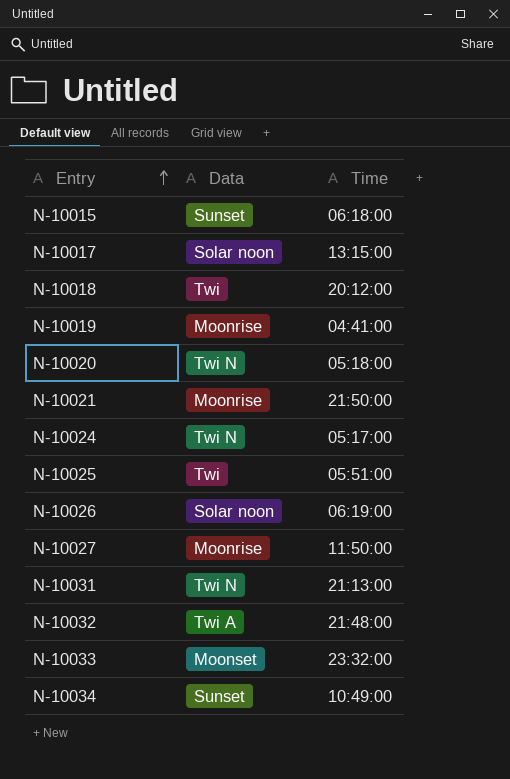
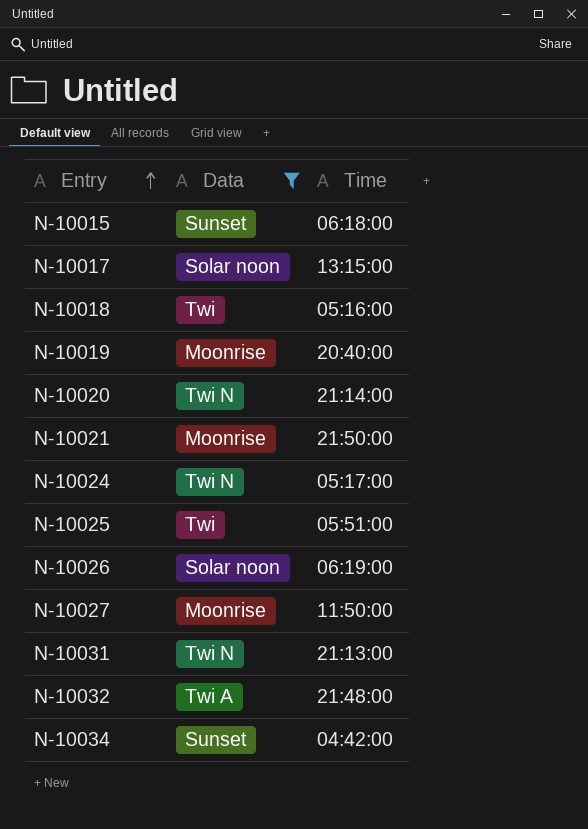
filter: none -> Data != Moonset
N-10018 | Time: 20:12:00 -> 05:16:00
N-10019 | Time: 04:41:00 -> 20:40:00
N-10020 | Time: 05:18:00 -> 21:14:00
N-10034 | Time: 10:49:00 -> 04:42:00

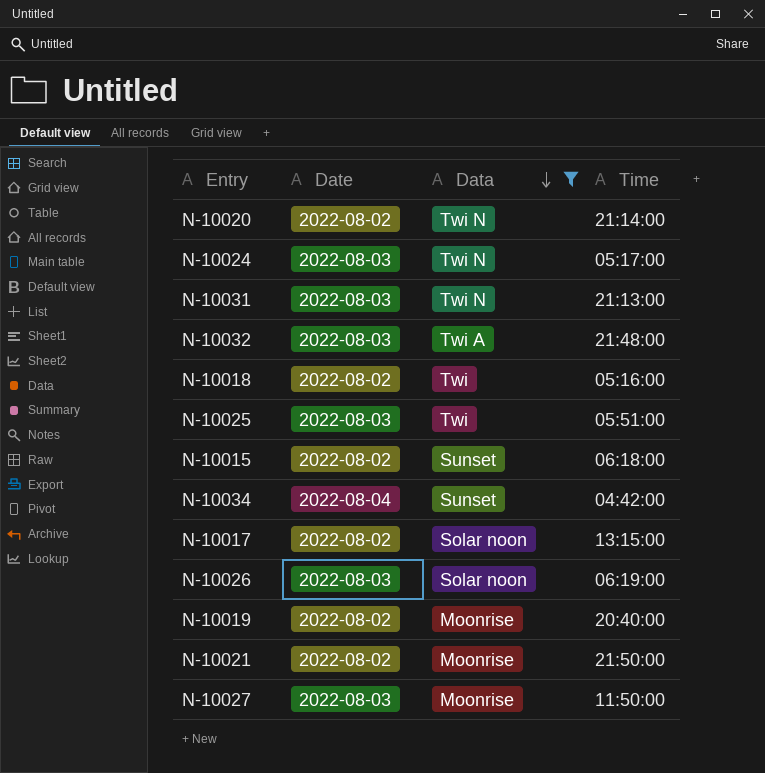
row order: Entry ascending -> Data descending
column Date | position: none -> 2

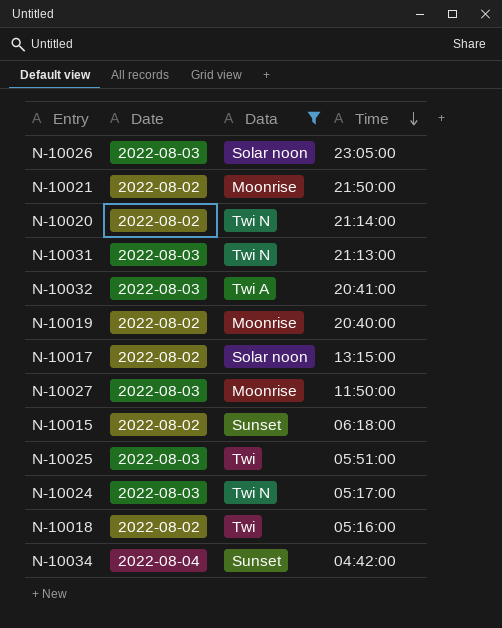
row order: Data descending -> Time descending
N-10026 | Time: 06:19:00 -> 23:05:00
N-10032 | Time: 21:48:00 -> 20:41:00

